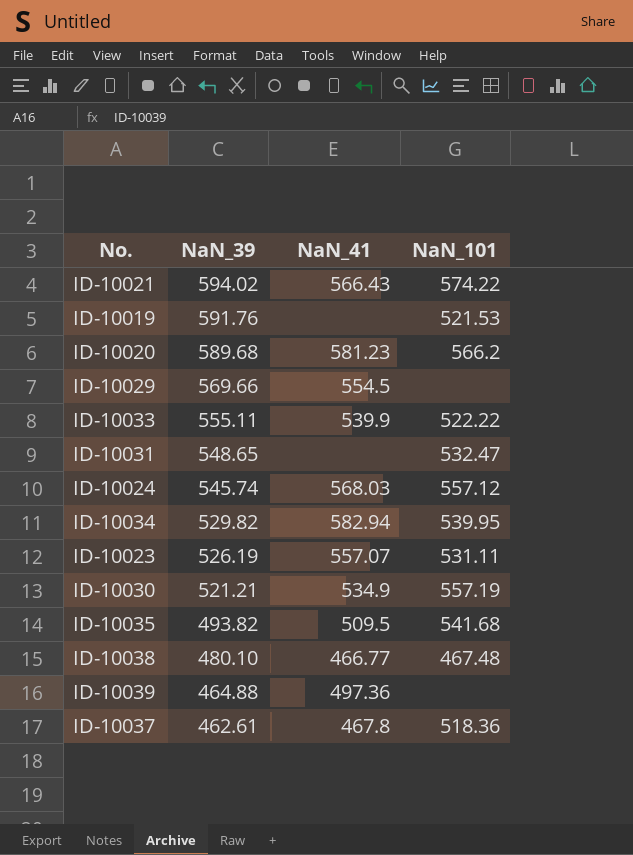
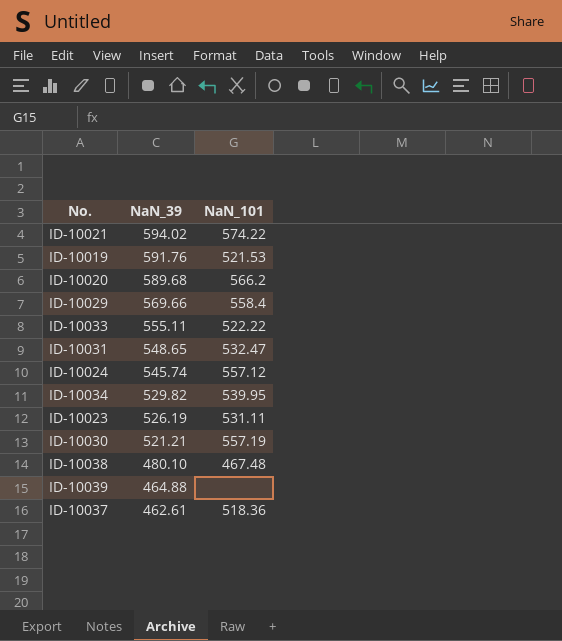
column NaN_41 | position: 3 -> none
row ID-10035: 493.82 | 509.5 | 541.68 -> none
ID-10029 | NaN_101: none -> 558.4

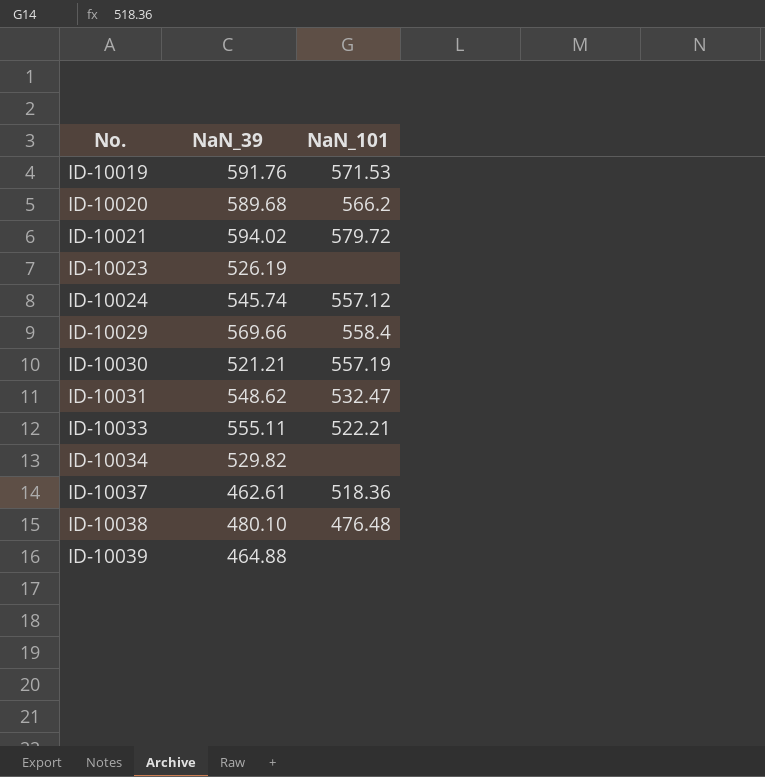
row order: NaN_39 descending -> No. ascending
ID-10019 | NaN_101: 521.53 -> 571.53
ID-10021 | NaN_101: 574.22 -> 579.72
ID-10023 | NaN_101: 531.11 -> none
ID-10031 | NaN_39: 548.65 -> 548.62
ID-10033 | NaN_101: 522.22 -> 522.21
ID-10034 | NaN_101: 539.95 -> none
ID-10038 | NaN_101: 467.48 -> 476.48

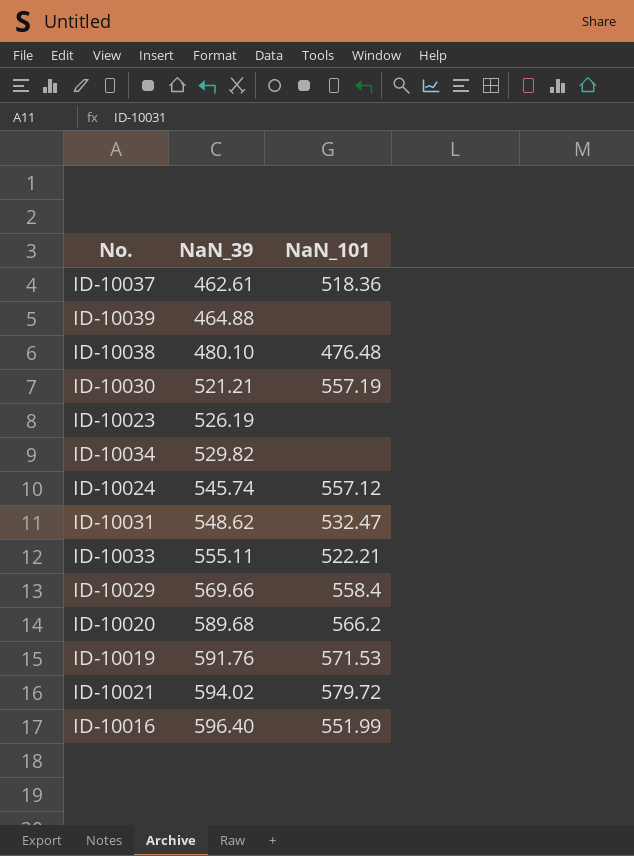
row order: No. ascending -> NaN_39 ascending
row ID-10016: none -> 596.40 | 551.99

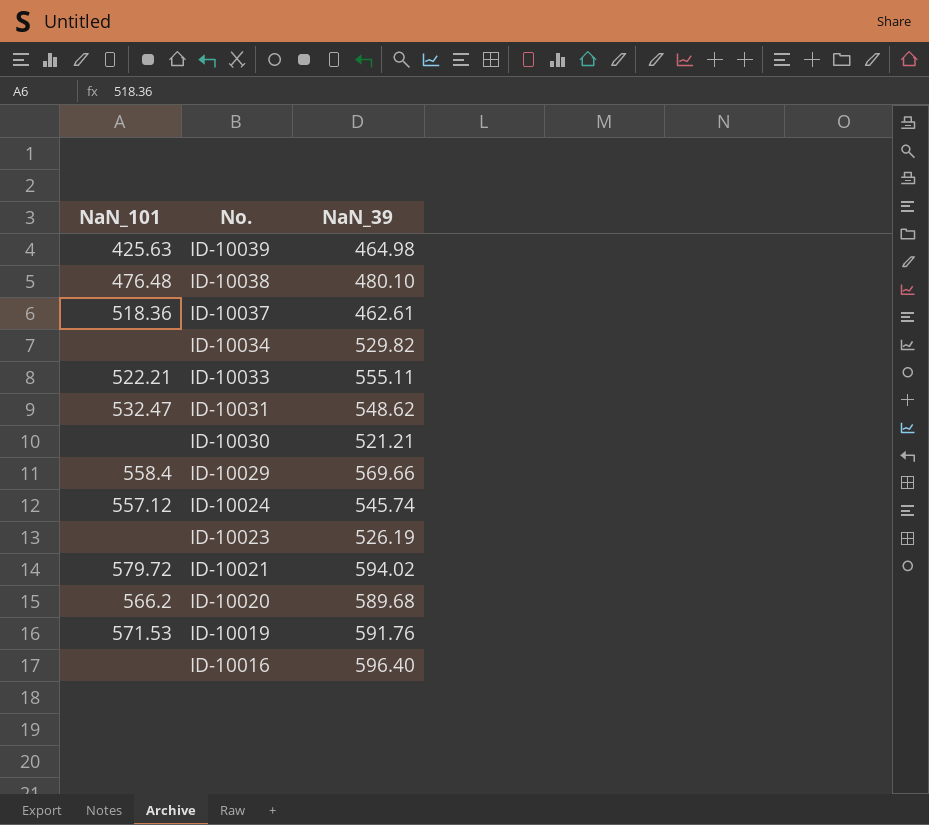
row order: NaN_39 ascending -> No. descending
column NaN_101 | position: 3 -> 1
ID-10039 | NaN_101: none -> 425.63
ID-10039 | NaN_39: 464.88 -> 464.98
ID-10030 | NaN_101: 557.19 -> none
ID-10016 | NaN_101: 551.99 -> none

